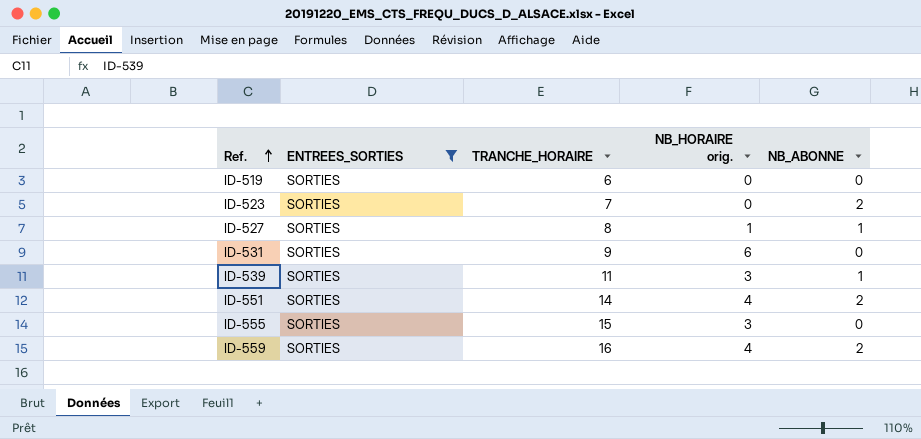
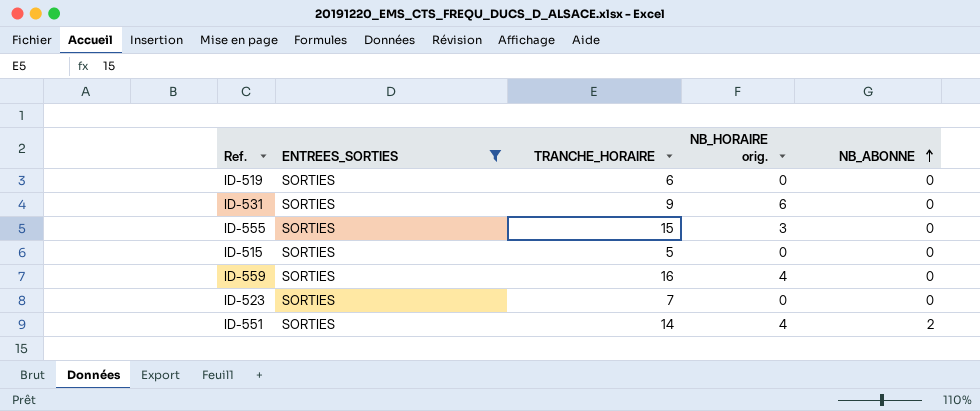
row order: Ref. ascending -> NB_ABONNE ascending
row ID-527: SORTIES | 8 | 1 | 1 -> none
row ID-539: SORTIES | 11 | 3 | 1 -> none
row ID-515: none -> SORTIES | 5 | 0 | 0
ID-559 | NB_ABONNE: 2 -> 0
ID-523 | NB_ABONNE: 2 -> 0

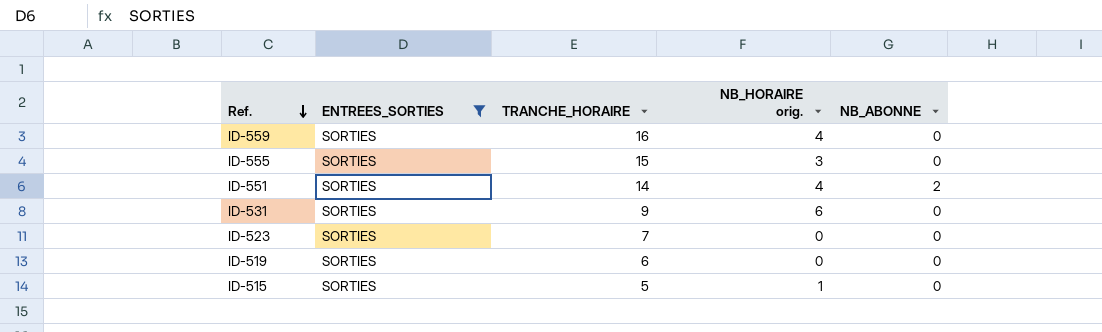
row order: NB_ABONNE ascending -> Ref. descending
ID-515 | NB_HORAIRE orig.: 0 -> 1

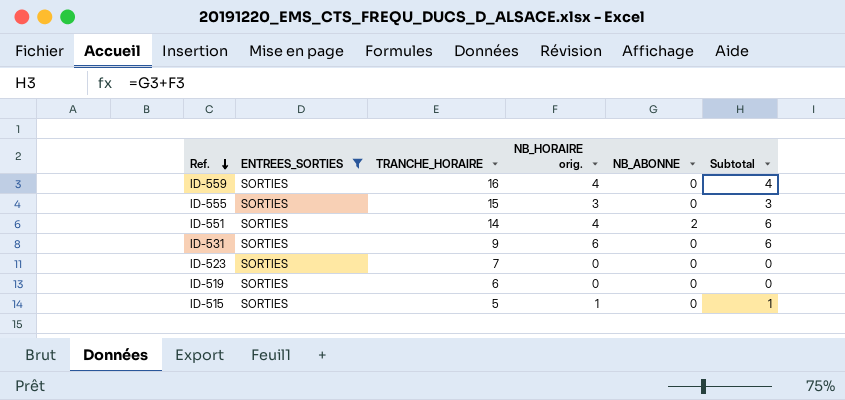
column Subtotal | formula: none -> [NB_HORAIRE orig.] + [NB_ABONNE]

